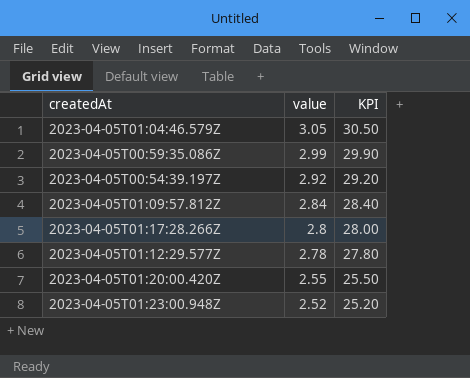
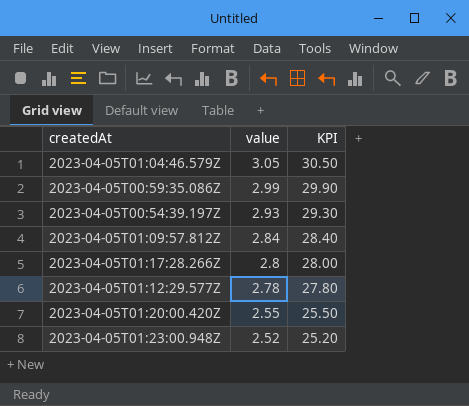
2023-04-05T00:54:39.197Z | value: 2.92 -> 2.93
2023-04-05T00:54:39.197Z | KPI: 29.20 -> 29.30

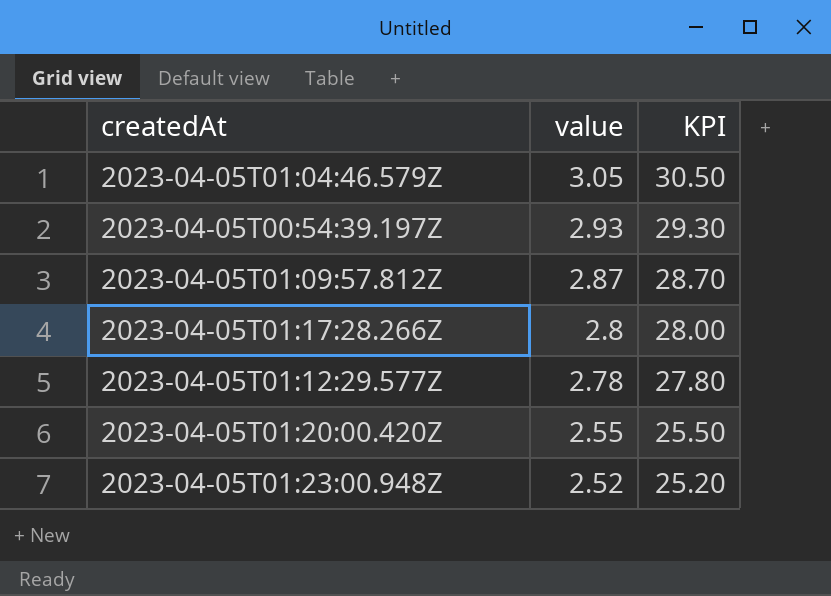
row 2023-04-05T00:59:35.086Z: 2.99 | 29.90 -> none
2023-04-05T01:09:57.812Z | value: 2.84 -> 2.87
2023-04-05T01:09:57.812Z | KPI: 28.40 -> 28.70

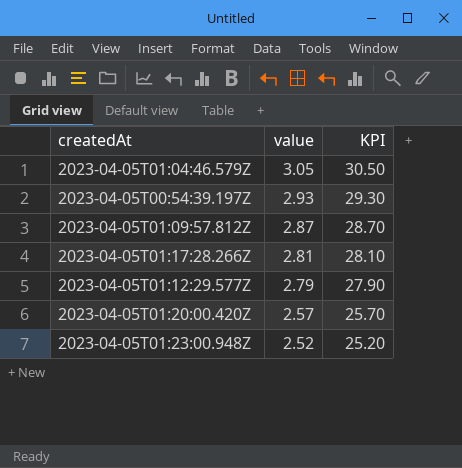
2023-04-05T01:17:28.266Z | value: 2.8 -> 2.81
2023-04-05T01:17:28.266Z | KPI: 28.00 -> 28.10
2023-04-05T01:12:29.577Z | value: 2.78 -> 2.79
2023-04-05T01:12:29.577Z | KPI: 27.80 -> 27.90
2023-04-05T01:20:00.420Z | value: 2.55 -> 2.57
2023-04-05T01:20:00.420Z | KPI: 25.50 -> 25.70

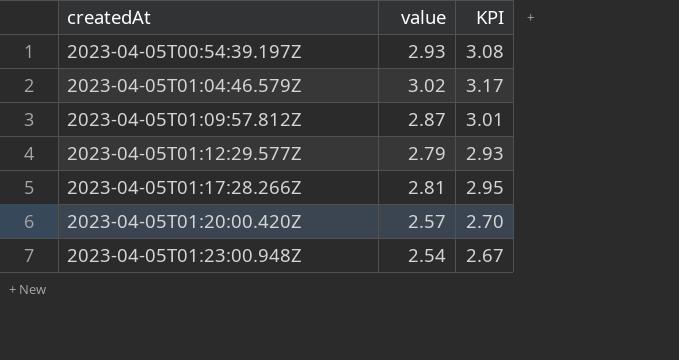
row order: value descending -> createdAt ascending
column KPI | formula: [value] * 10 -> [value] * 1.05
2023-04-05T01:04:46.579Z | value: 3.05 -> 3.02
2023-04-05T01:23:00.948Z | value: 2.52 -> 2.54

